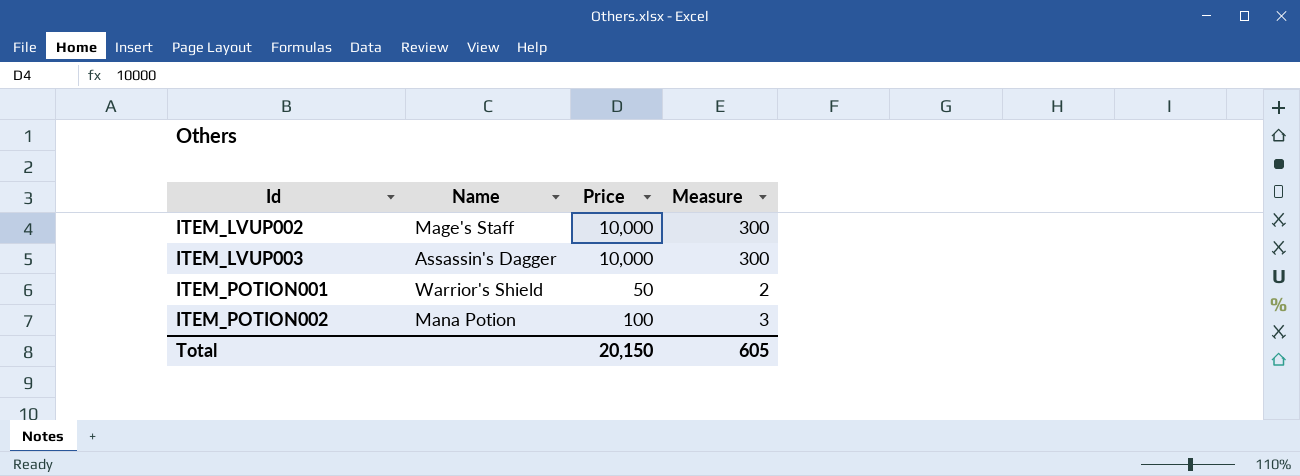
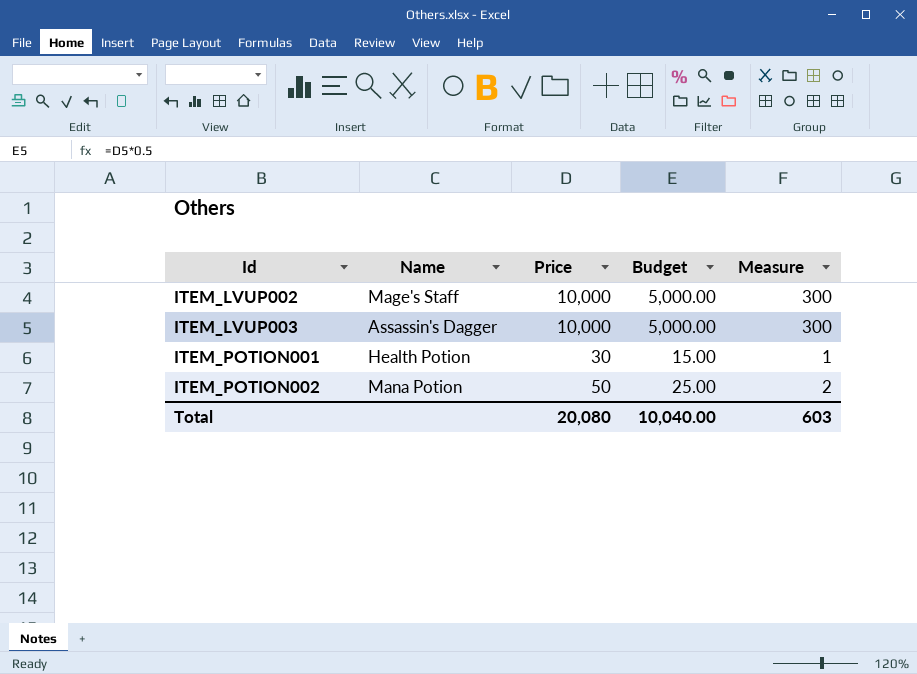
column Budget | formula: none -> [Price] * 0.5
ITEM_POTION001 | Name: Warrior's Shield -> Health Potion
ITEM_POTION001 | Price: 50 -> 30
ITEM_POTION001 | Measure: 2 -> 1
ITEM_POTION002 | Price: 100 -> 50
ITEM_POTION002 | Measure: 3 -> 2
Total | Price: 20,150 -> 20,080
Total | Measure: 605 -> 603

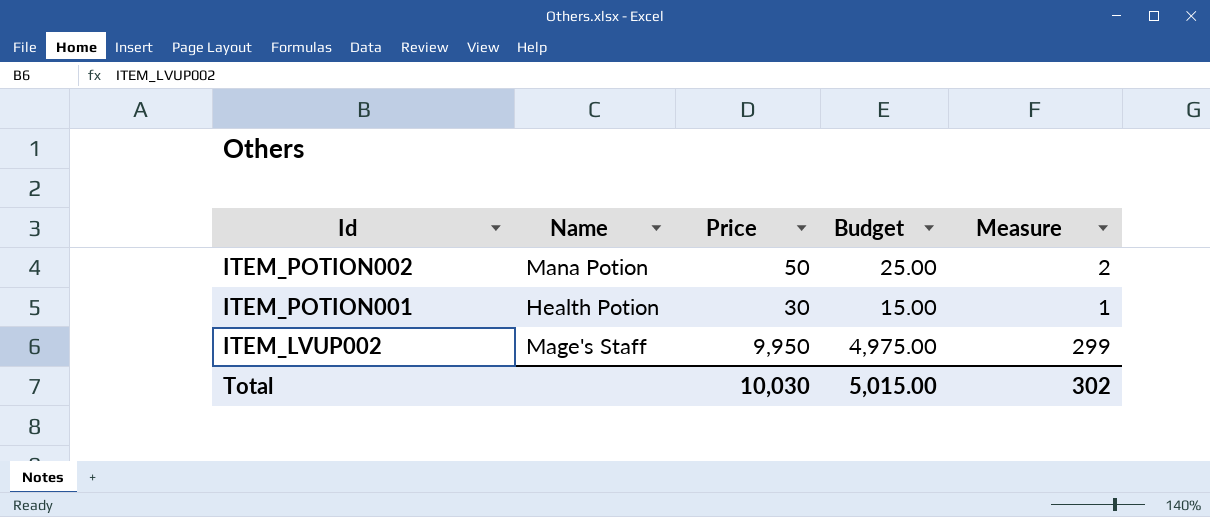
row order: Id ascending -> Id descending
row ITEM_LVUP003: Assassin's Dagger | 10,000 | 5,000.00 | 300 -> none
ITEM_LVUP002 | Price: 10,000 -> 9,950
ITEM_LVUP002 | Budget: 5,000.00 -> 4,975.00
ITEM_LVUP002 | Measure: 300 -> 299
Total | Price: 20,080 -> 10,030
Total | Budget: 10,040.00 -> 5,015.00
Total | Measure: 603 -> 302

